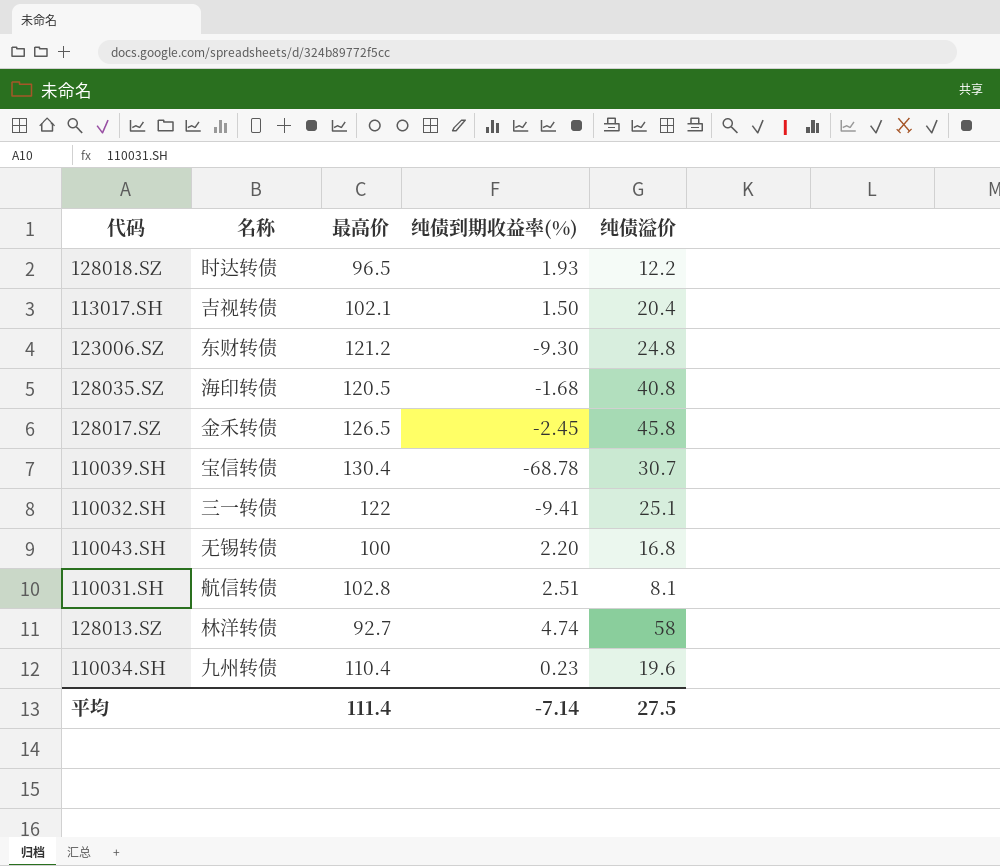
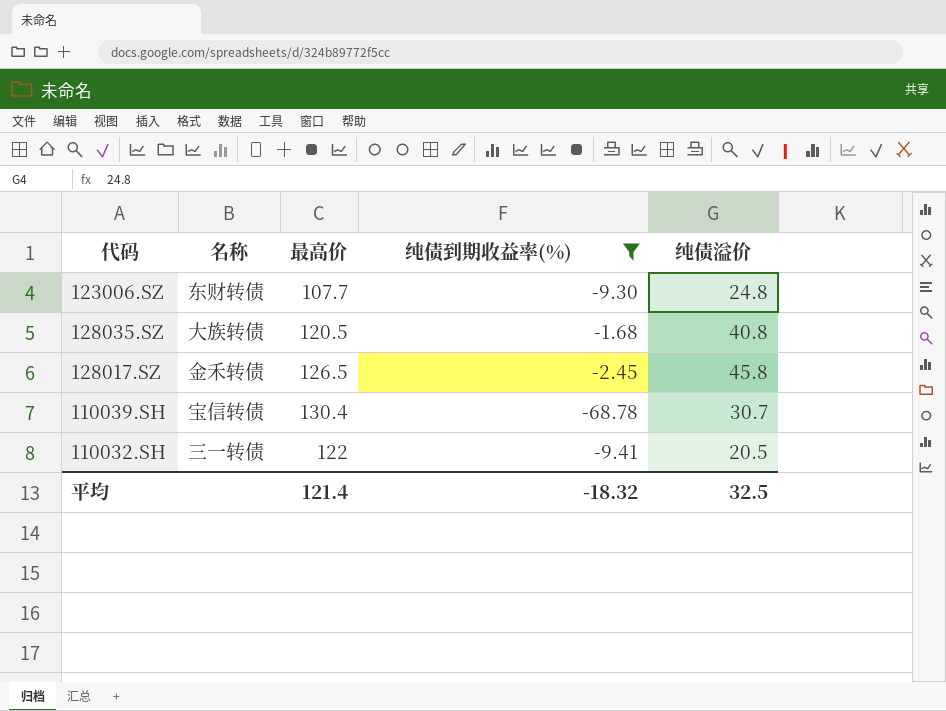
filter: none -> 纯债到期收益率(%) <= -1.68
123006.SZ | 最高价: 121.2 -> 107.7
128035.SZ | 名称: 海印转债 -> 大族转债
110032.SH | 纯债溢价: 25.1 -> 20.5
平均 | 最高价: 111.4 -> 121.4
平均 | 纯债到期收益率(%): -7.14 -> -18.32
平均 | 纯债溢价: 27.5 -> 32.5

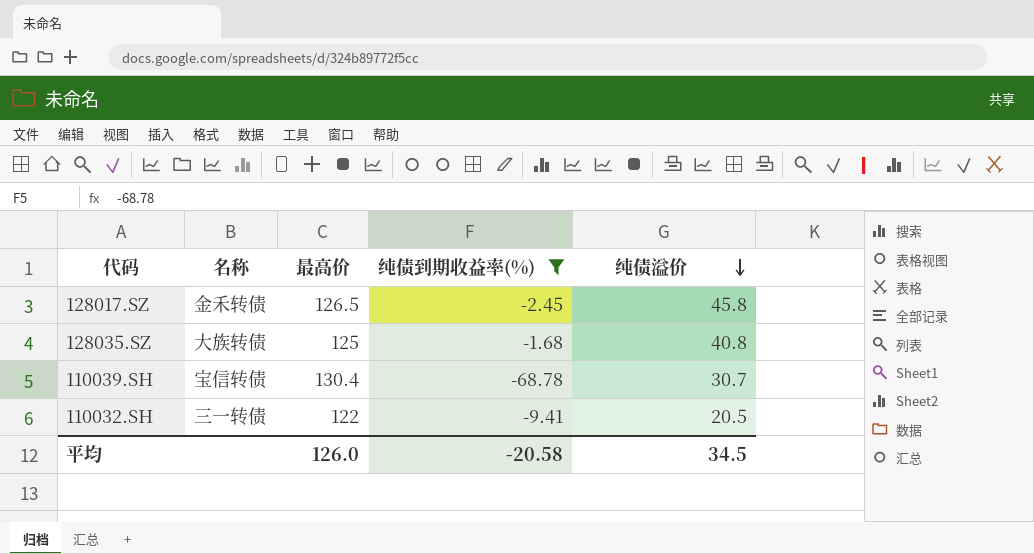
row order: none -> 纯债溢价 descending
row 123006.SZ: 东财转债 | 107.7 | -9.30 | 24.8 -> none
128035.SZ | 最高价: 120.5 -> 125
平均 | 最高价: 121.4 -> 126.0
平均 | 纯债到期收益率(%): -18.32 -> -20.58
平均 | 纯债溢价: 32.5 -> 34.5

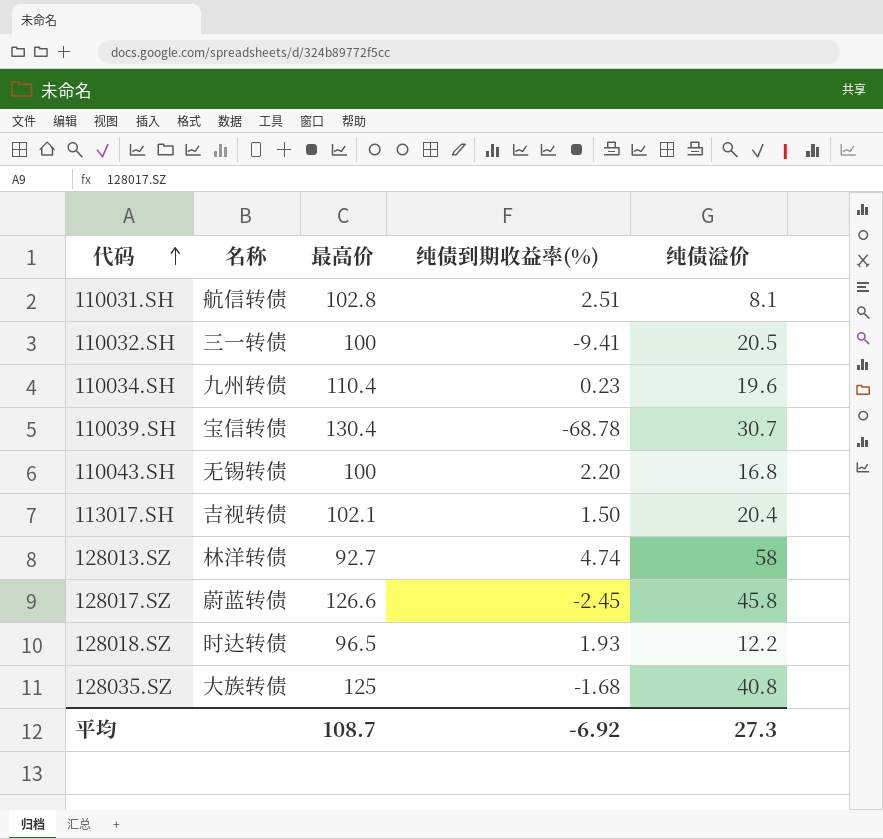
filter: 纯债到期收益率(%) <= -1.68 -> none
row order: 纯债溢价 descending -> 代码 ascending
110032.SH | 最高价: 122 -> 100
128017.SZ | 名称: 金禾转债 -> 蔚蓝转债
128017.SZ | 最高价: 126.5 -> 126.6
平均 | 最高价: 126.0 -> 108.7
平均 | 纯债到期收益率(%): -20.58 -> -6.92
平均 | 纯债溢价: 34.5 -> 27.3

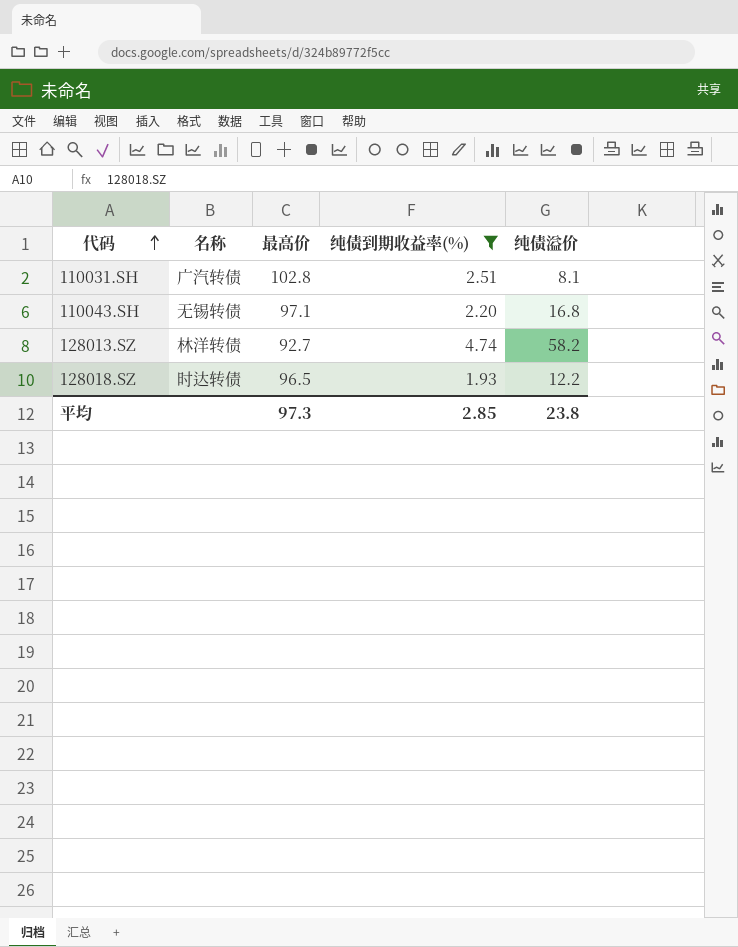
filter: none -> 纯债到期收益率(%) >= 1.93
110031.SH | 名称: 航信转债 -> 广汽转债
110043.SH | 最高价: 100 -> 97.1
128013.SZ | 纯债溢价: 58 -> 58.2
平均 | 最高价: 108.7 -> 97.3
平均 | 纯债到期收益率(%): -6.92 -> 2.85
平均 | 纯债溢价: 27.3 -> 23.8

